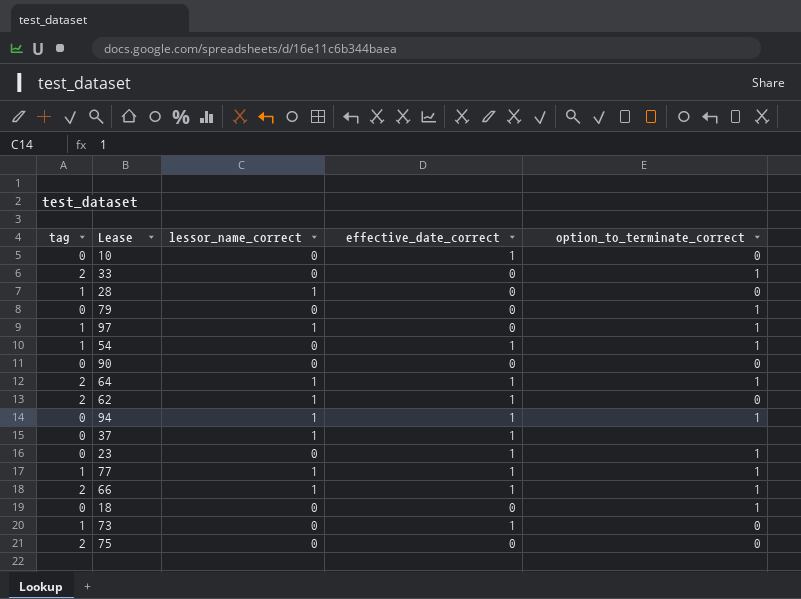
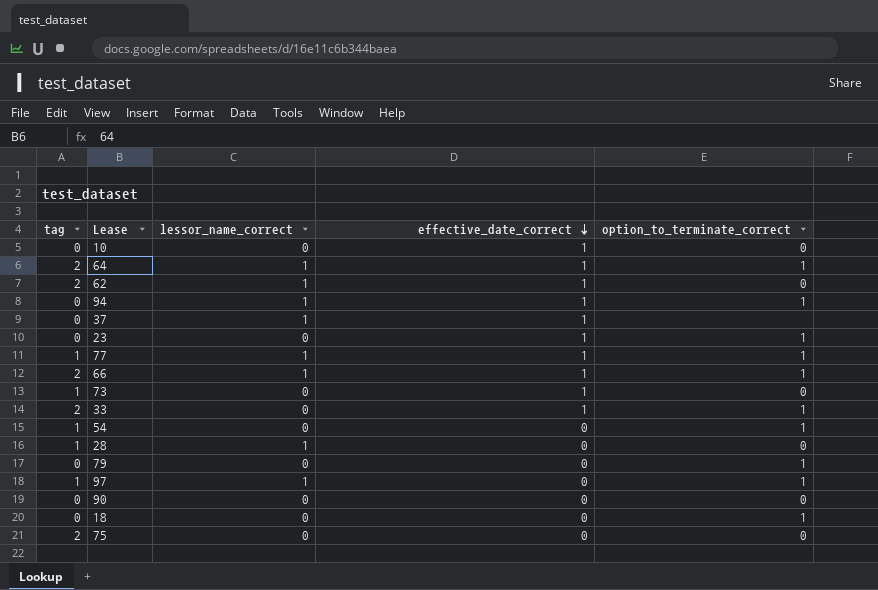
row order: none -> effective_date_correct descending
33 | effective_date_correct: 0 -> 1
54 | effective_date_correct: 1 -> 0

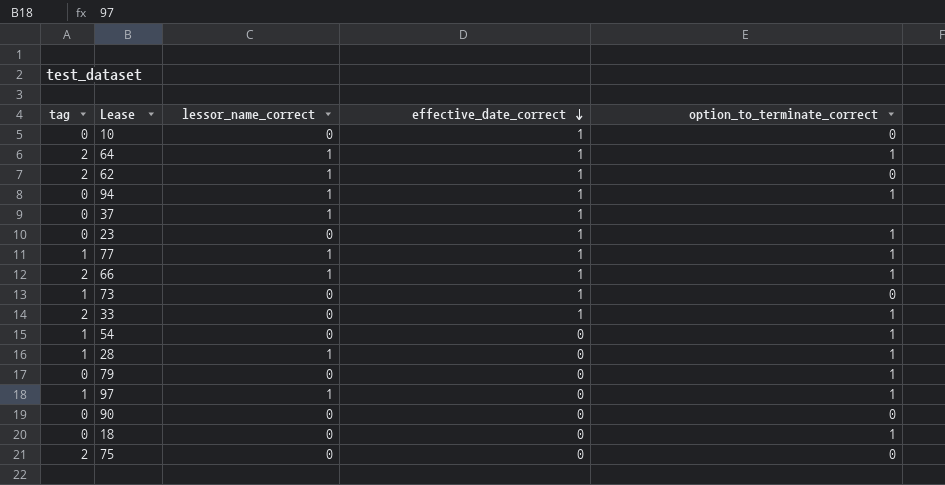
28 | option_to_terminate_correct: 0 -> 1

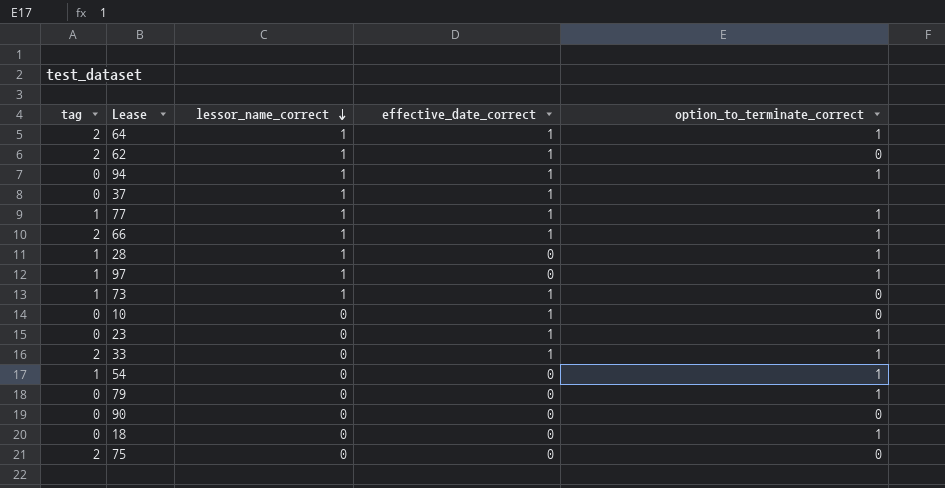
row order: effective_date_correct descending -> lessor_name_correct descending
73 | lessor_name_correct: 0 -> 1

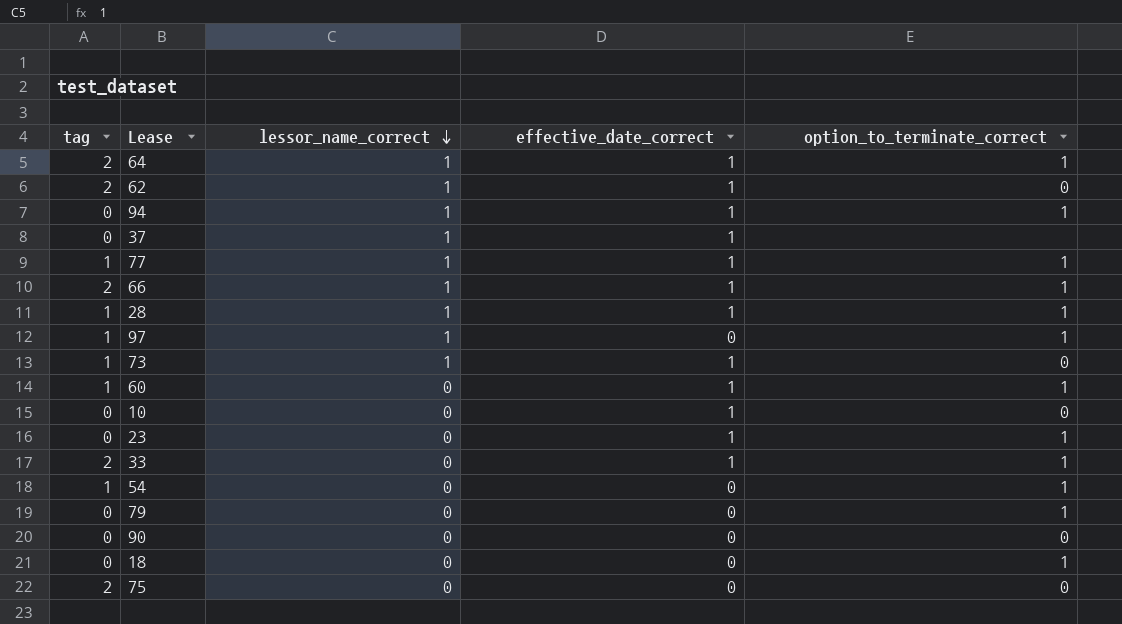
28 | effective_date_correct: 0 -> 1
row 60: none -> 1 | 0 | 1 | 1

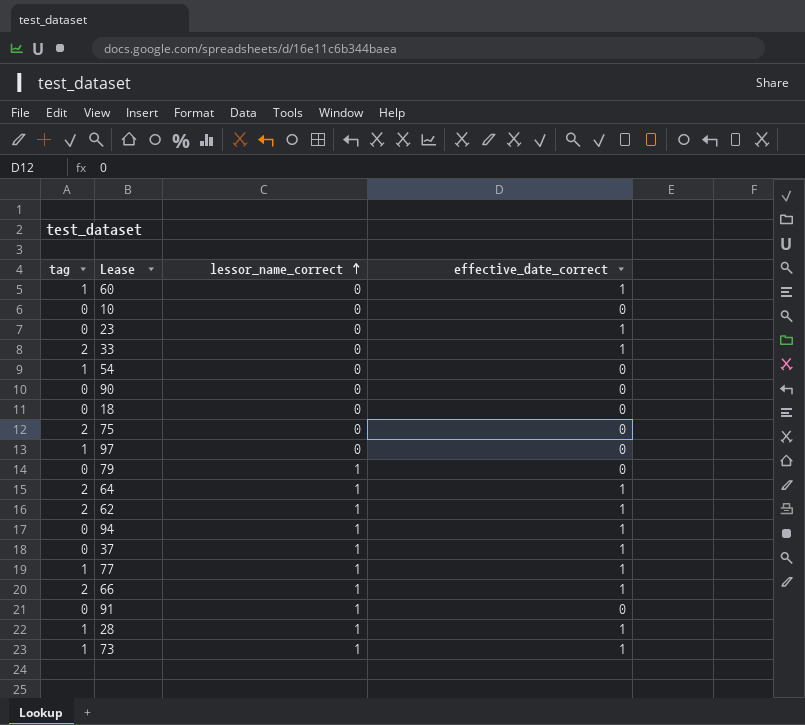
row order: lessor_name_correct descending -> lessor_name_correct ascending
column option_to_terminate_correct | position: 5 -> none
10 | effective_date_correct: 1 -> 0
97 | lessor_name_correct: 1 -> 0
79 | lessor_name_correct: 0 -> 1
row 91: none -> 0 | 1 | 0

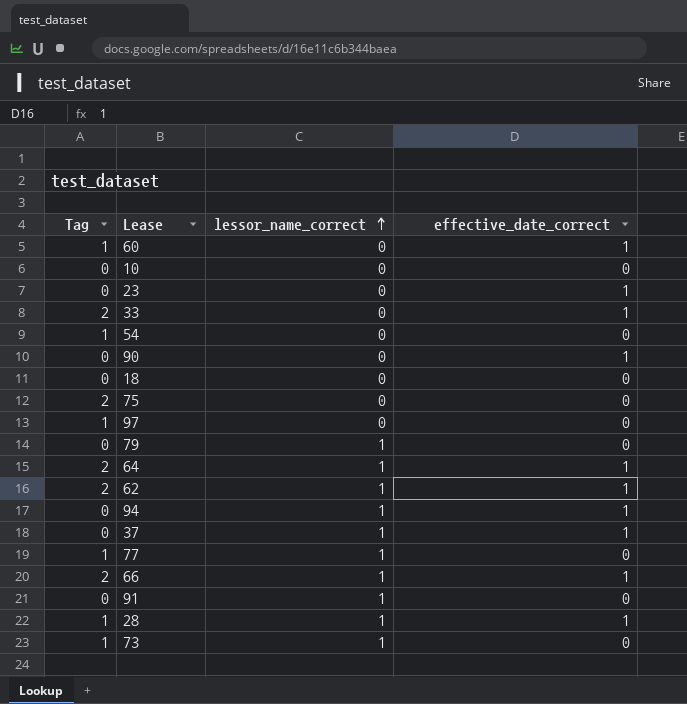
column name: tag -> Tag
90 | effective_date_correct: 0 -> 1
77 | effective_date_correct: 1 -> 0
73 | effective_date_correct: 1 -> 0

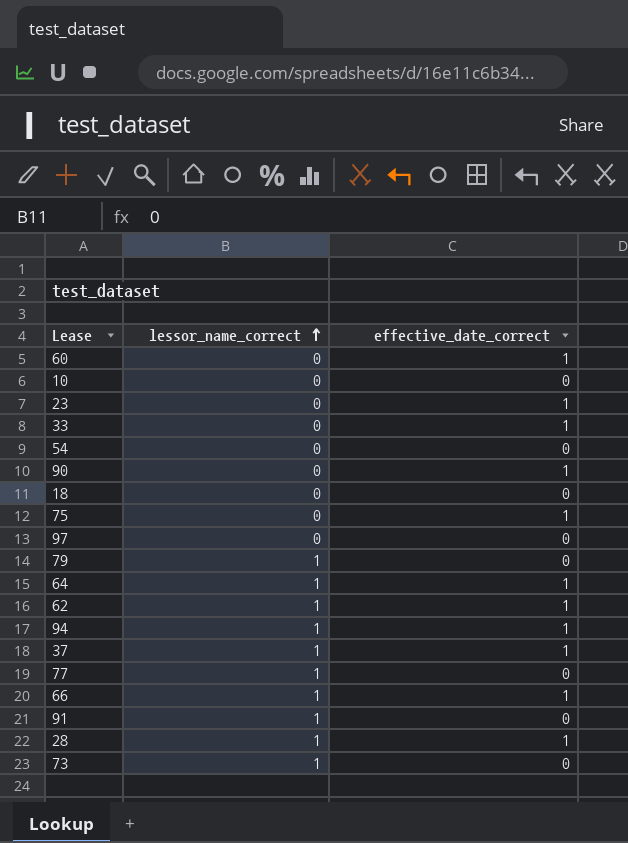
column Tag | position: 1 -> none
75 | effective_date_correct: 0 -> 1

